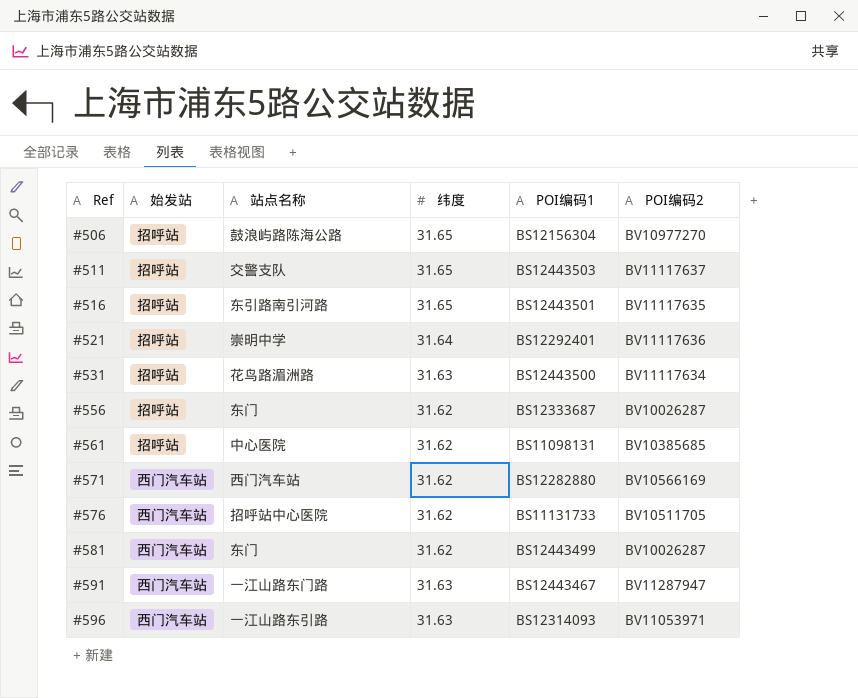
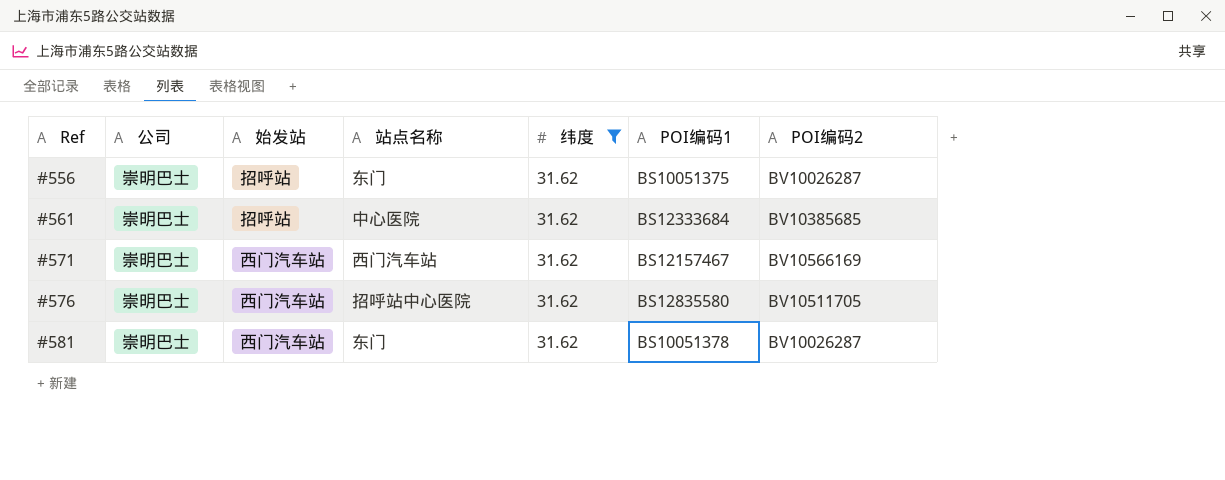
filter: none -> 纬度 = 31.62
column 公司 | position: none -> 2
#556 | POI编码1: BS12333687 -> BS10051375
#561 | POI编码1: BS11098131 -> BS12333684
#571 | POI编码1: BS12282880 -> BS12157467
#576 | POI编码1: BS11131733 -> BS12835580
#581 | POI编码1: BS12443499 -> BS10051378

